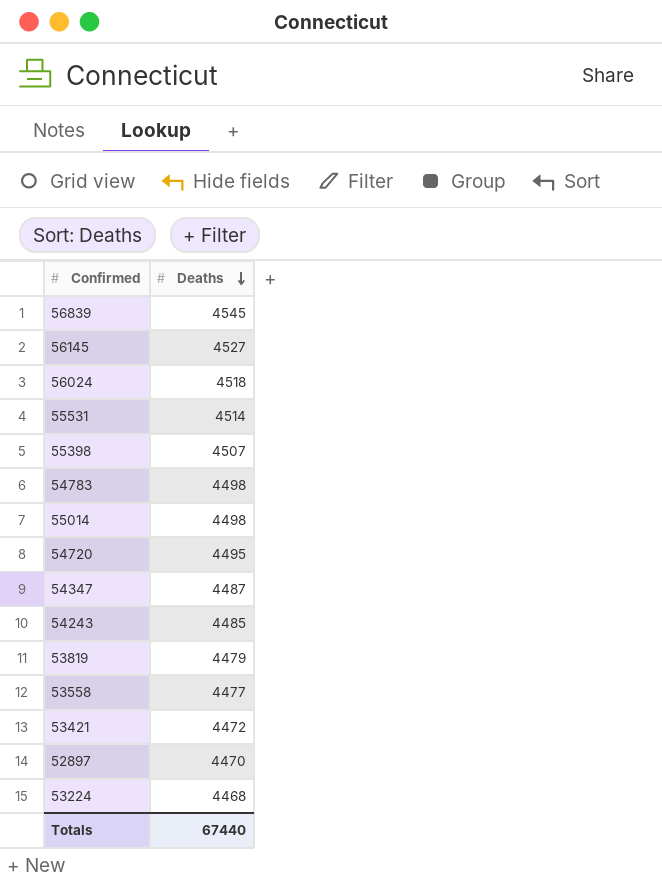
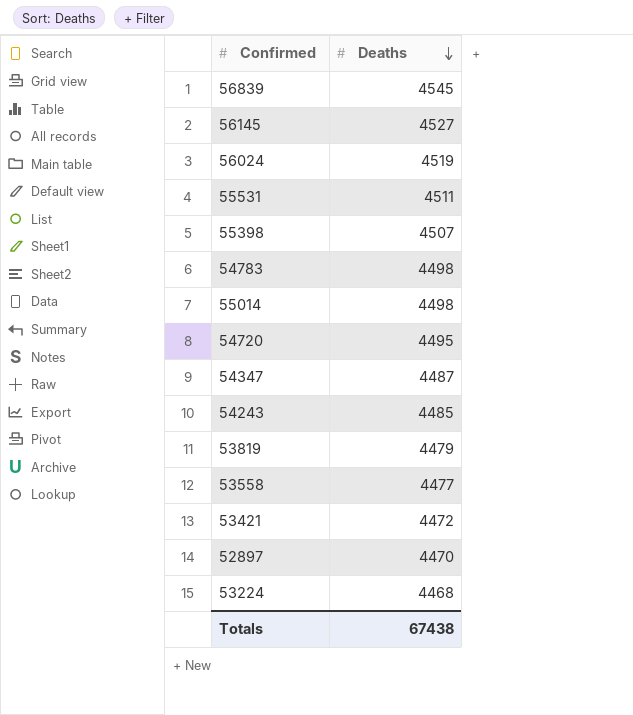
56024 | Deaths: 4518 -> 4519
55531 | Deaths: 4514 -> 4511
Totals | Deaths: 67440 -> 67438

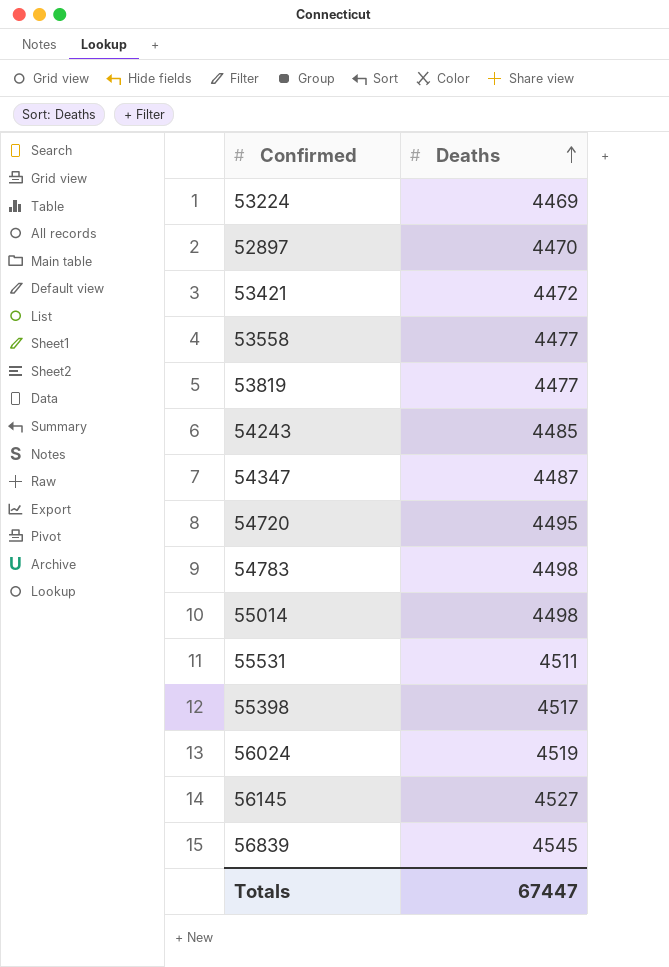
row order: Deaths descending -> Deaths ascending
53224 | Deaths: 4468 -> 4469
53819 | Deaths: 4479 -> 4477
55398 | Deaths: 4507 -> 4517
Totals | Deaths: 67438 -> 67447

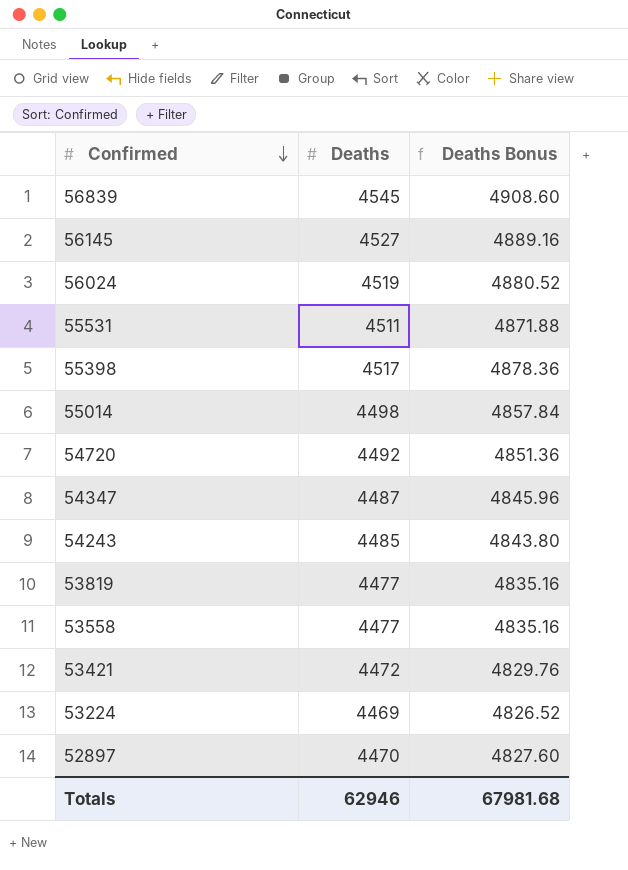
row order: Deaths ascending -> Confirmed descending
column Deaths Bonus | formula: none -> [Deaths] * 1.08
row 54783: 4498 -> none
54720 | Deaths: 4495 -> 4492
Totals | Deaths: 67447 -> 62946

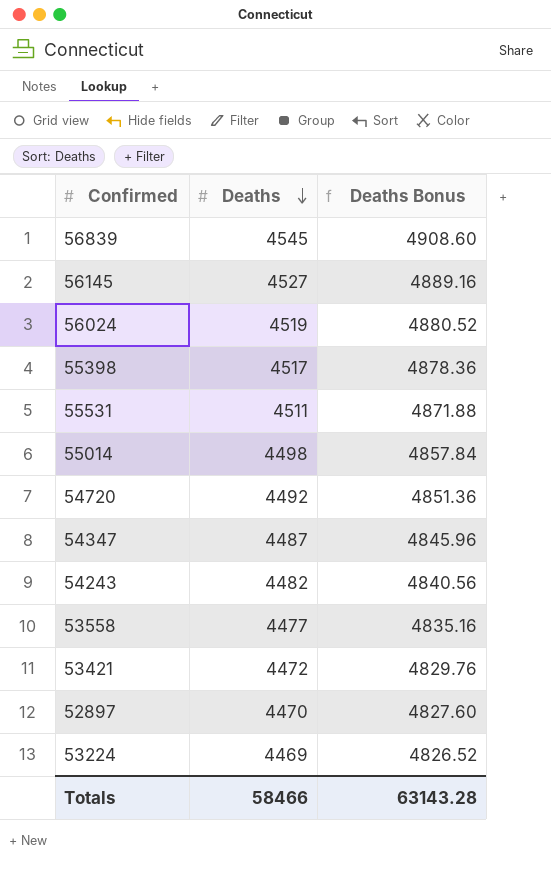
row order: Confirmed descending -> Deaths descending
row 53819: 4477 | 4835.16 -> none
54243 | Deaths: 4485 -> 4482
54243 | Deaths Bonus: 4843.80 -> 4840.56
Totals | Deaths: 62946 -> 58466
Totals | Deaths Bonus: 67981.68 -> 63143.28

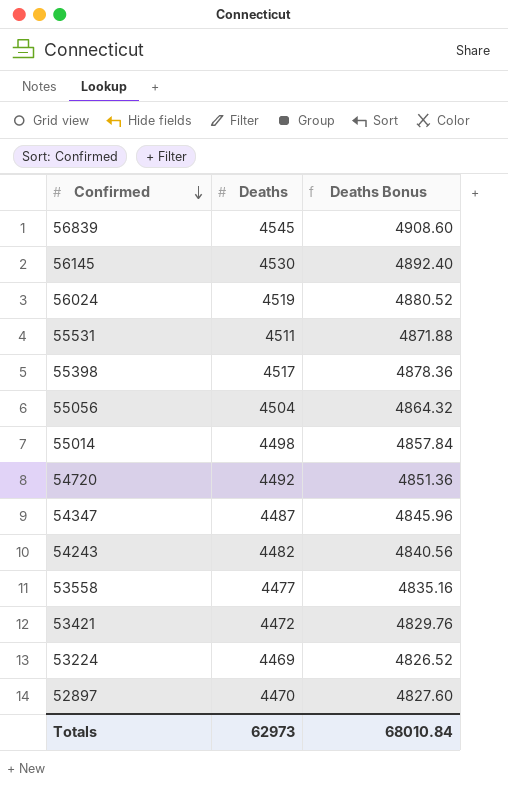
row order: Deaths descending -> Confirmed descending
56145 | Deaths: 4527 -> 4530
56145 | Deaths Bonus: 4889.16 -> 4892.40
row 55056: none -> 4504 | 4864.32
Totals | Deaths: 58466 -> 62973
Totals | Deaths Bonus: 63143.28 -> 68010.84

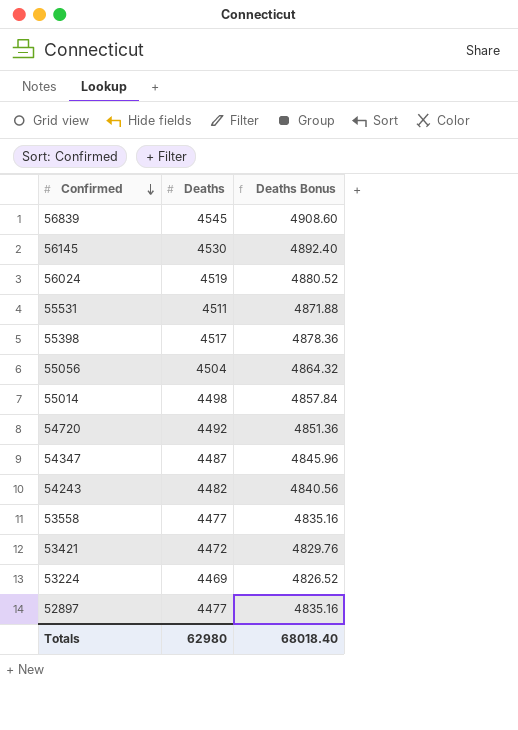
52897 | Deaths: 4470 -> 4477
52897 | Deaths Bonus: 4827.60 -> 4835.16
Totals | Deaths: 62973 -> 62980
Totals | Deaths Bonus: 68010.84 -> 68018.40

